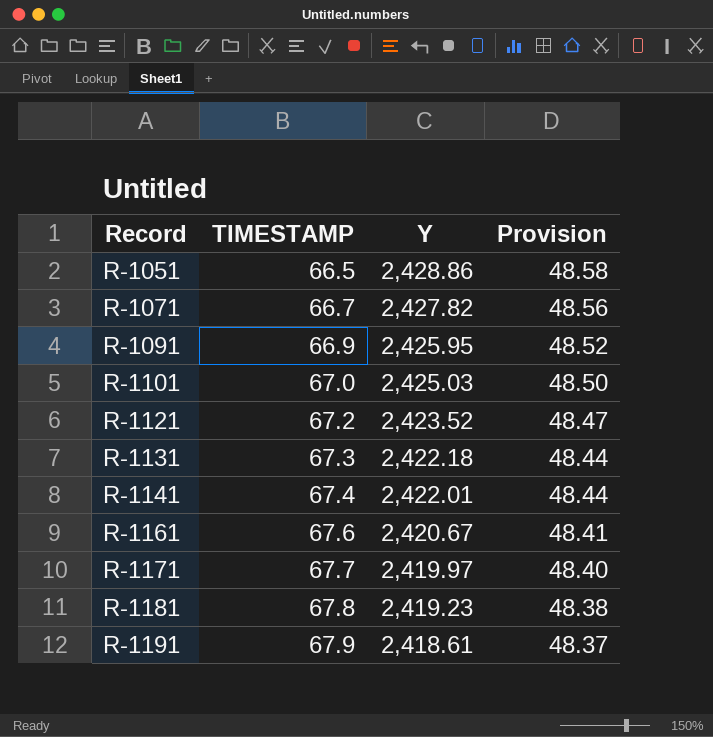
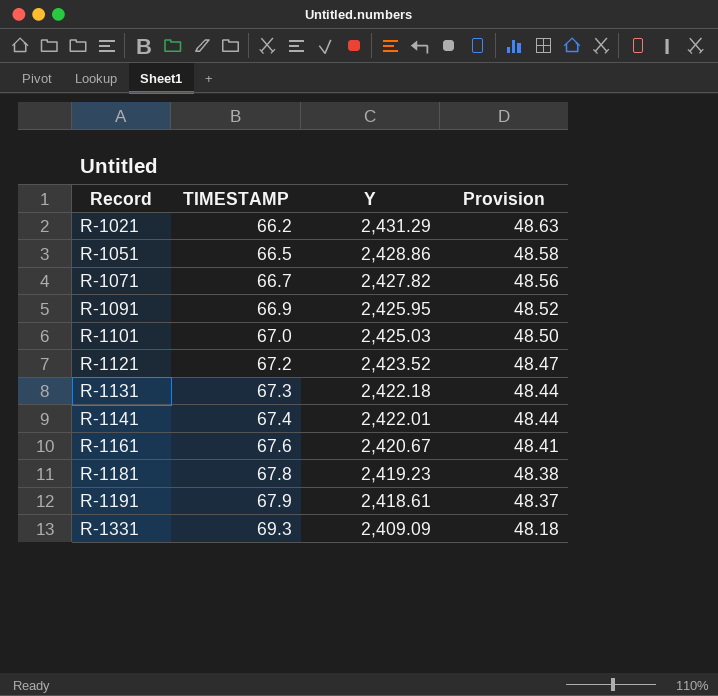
row R-1171: 67.7 | 2,419.97 | 48.40 -> none
row R-1021: none -> 66.2 | 2,431.29 | 48.63
row R-1331: none -> 69.3 | 2,409.09 | 48.18

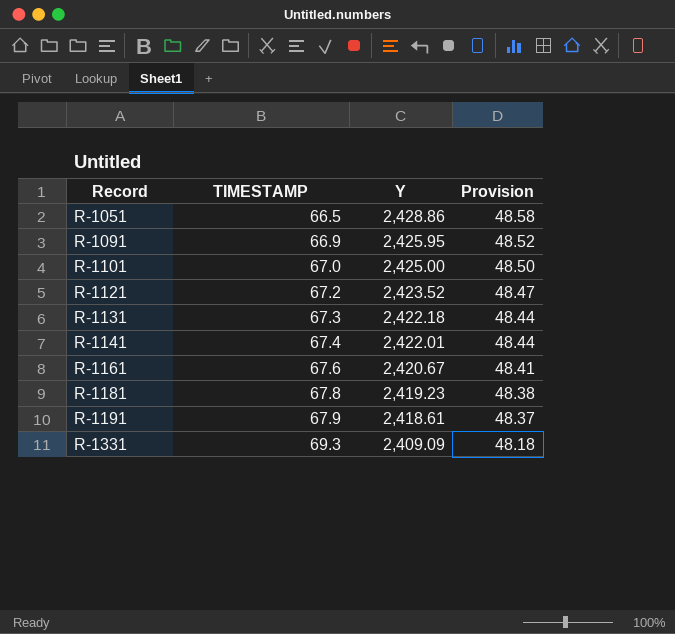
row R-1021: 66.2 | 2,431.29 | 48.63 -> none
row R-1071: 66.7 | 2,427.82 | 48.56 -> none
R-1101 | Y: 2,425.03 -> 2,425.00

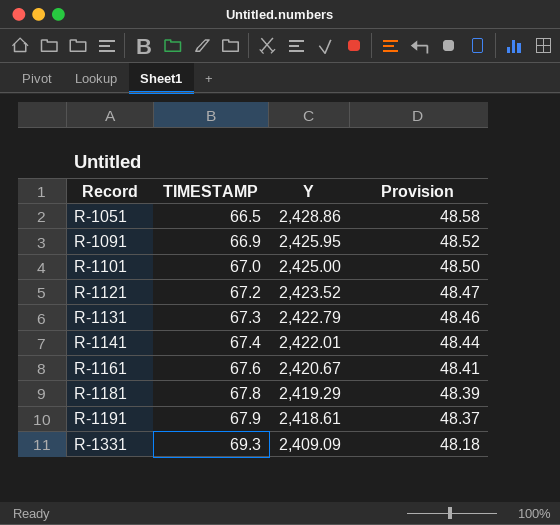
R-1131 | Y: 2,422.18 -> 2,422.79
R-1131 | Provision: 48.44 -> 48.46
R-1181 | Y: 2,419.23 -> 2,419.29
R-1181 | Provision: 48.38 -> 48.39

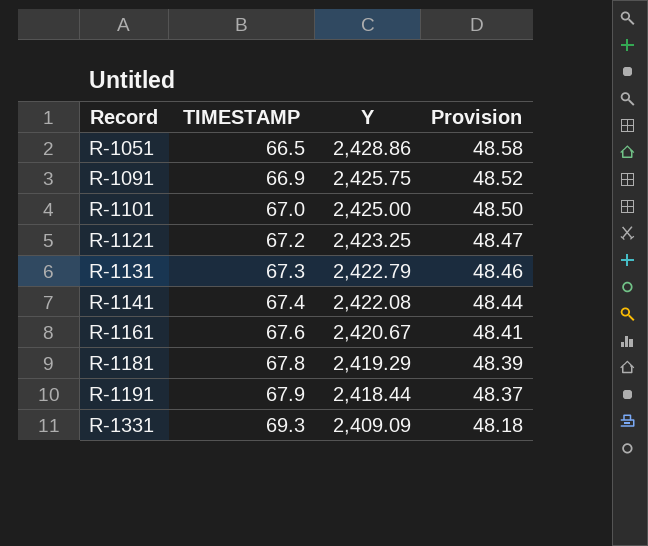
R-1091 | Y: 2,425.95 -> 2,425.75
R-1121 | Y: 2,423.52 -> 2,423.25
R-1141 | Y: 2,422.01 -> 2,422.08
R-1191 | Y: 2,418.61 -> 2,418.44

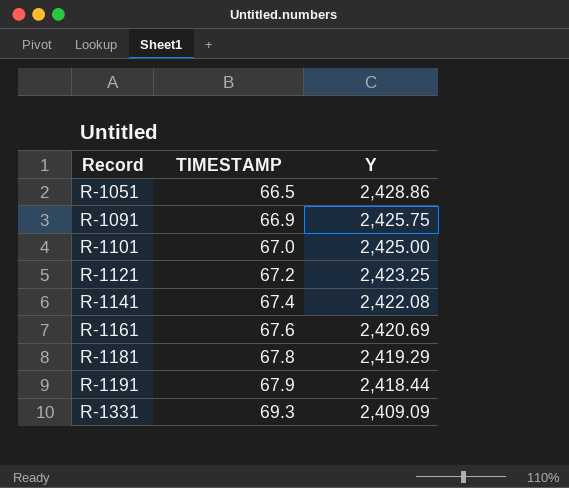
column Provision | formula: [Y] * 0.02 -> none
row R-1131: 67.3 | 2,422.79 | 48.46 -> none
R-1161 | Y: 2,420.67 -> 2,420.69

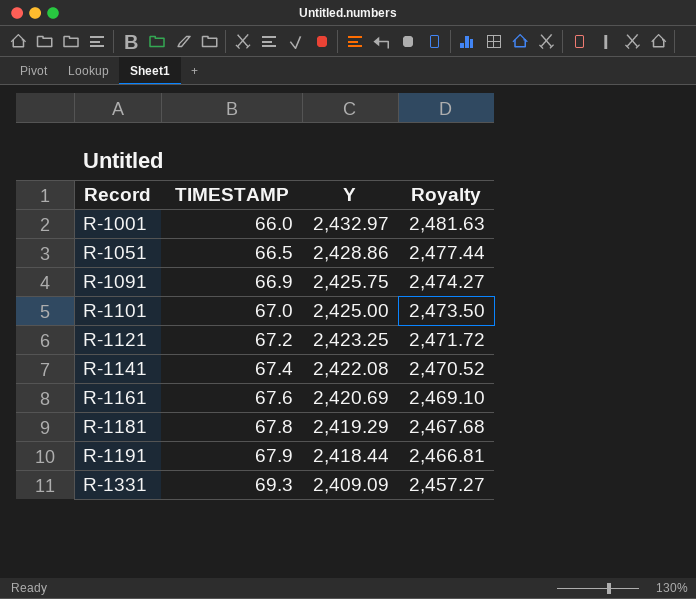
column Royalty | formula: none -> [Y] * 1.02
row R-1001: none -> 66.0 | 2,432.97 | 2,481.63

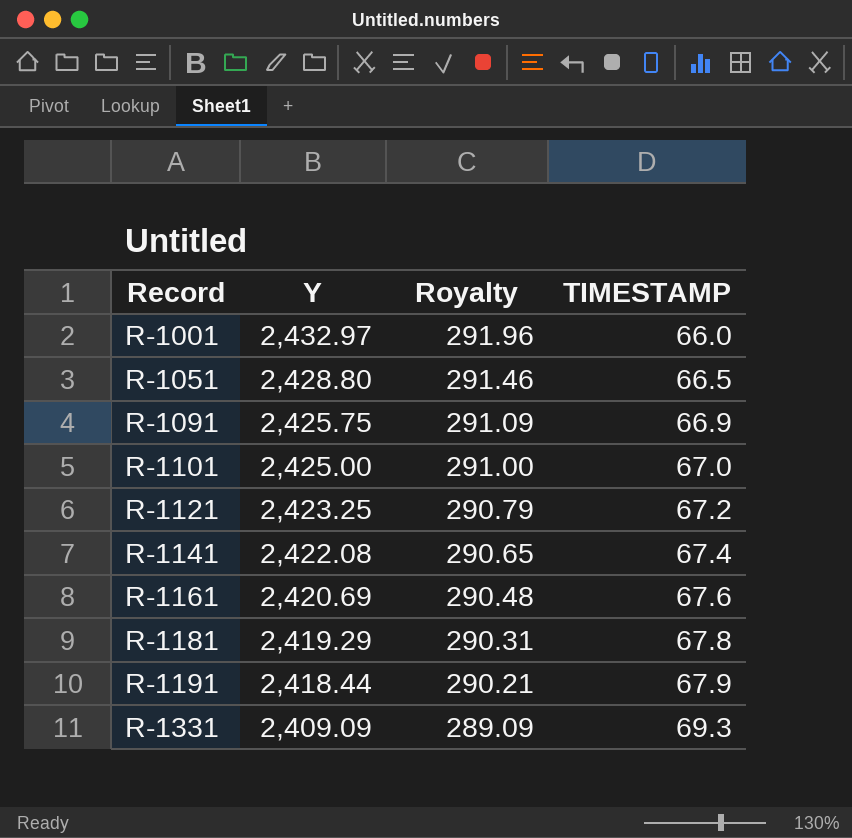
column Royalty | formula: [Y] * 1.02 -> [Y] * 0.12
column TIMESTAMP | position: 2 -> 4
R-1051 | Y: 2,428.86 -> 2,428.80

